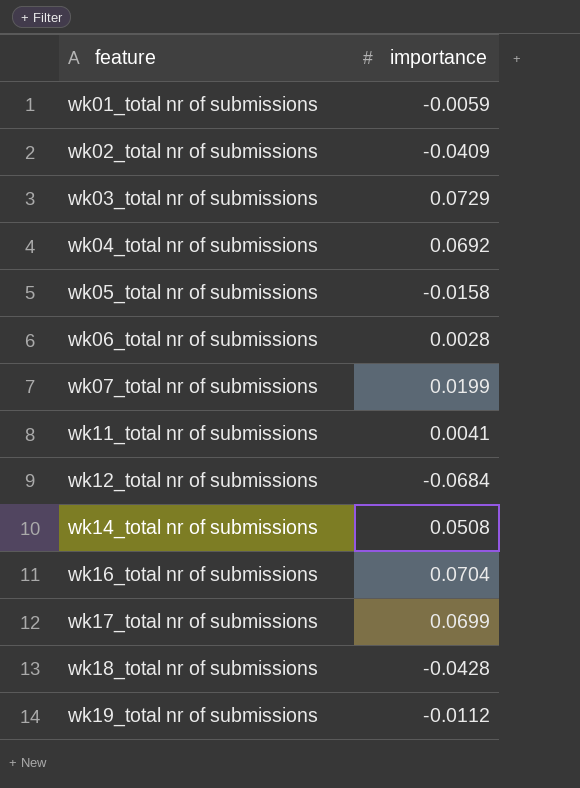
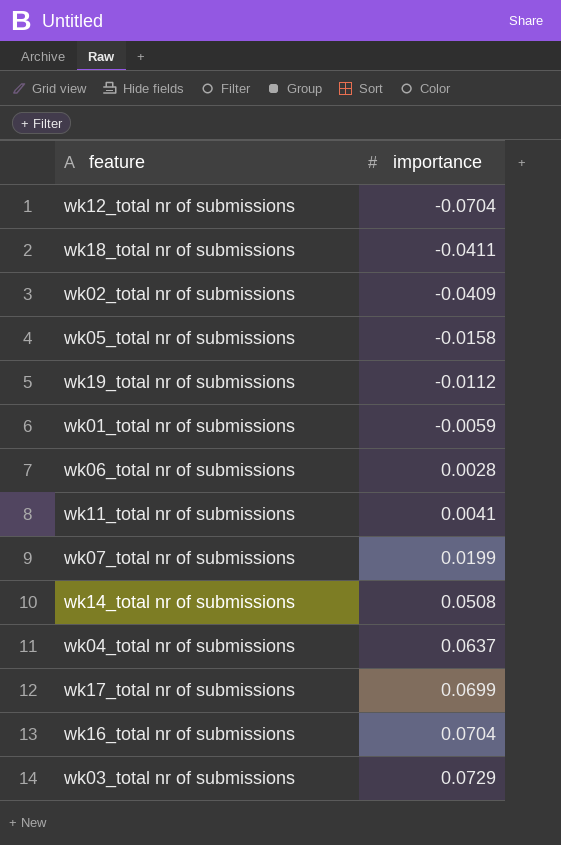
row order: feature ascending -> importance ascending
wk12_total nr of submissions | importance: -0.0684 -> -0.0704
wk18_total nr of submissions | importance: -0.0428 -> -0.0411
wk04_total nr of submissions | importance: 0.0692 -> 0.0637

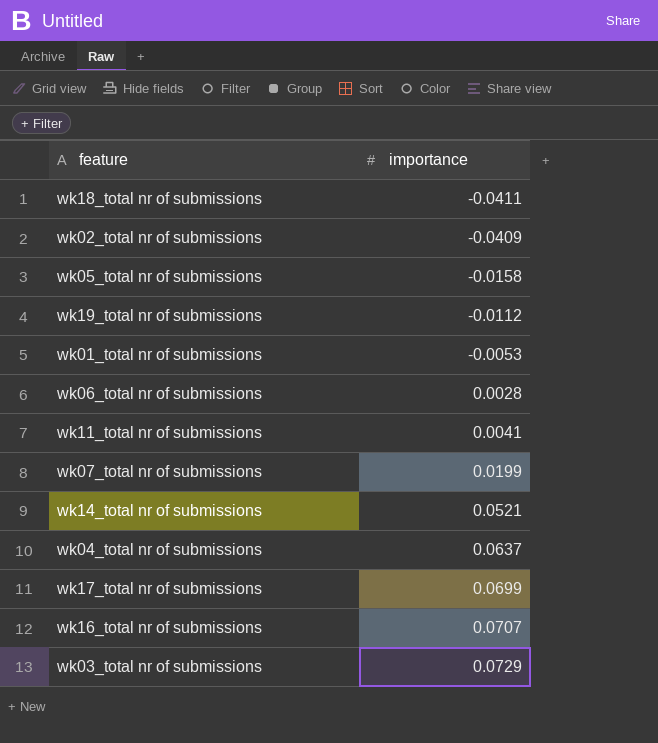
row wk12_total nr of submissions: -0.0704 -> none
wk01_total nr of submissions | importance: -0.0059 -> -0.0053
wk14_total nr of submissions | importance: 0.0508 -> 0.0521
wk16_total nr of submissions | importance: 0.0704 -> 0.0707

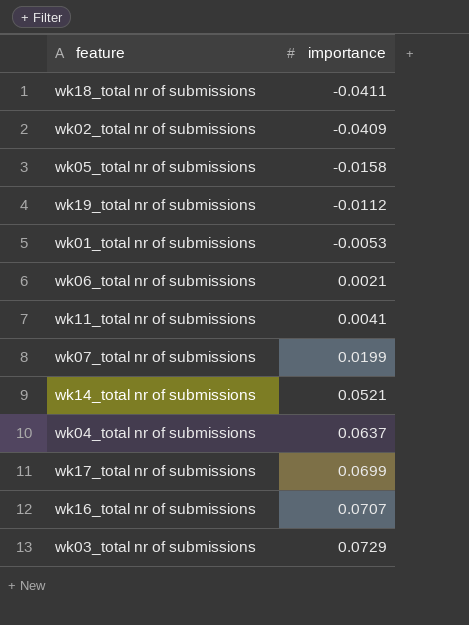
wk06_total nr of submissions | importance: 0.0028 -> 0.0021

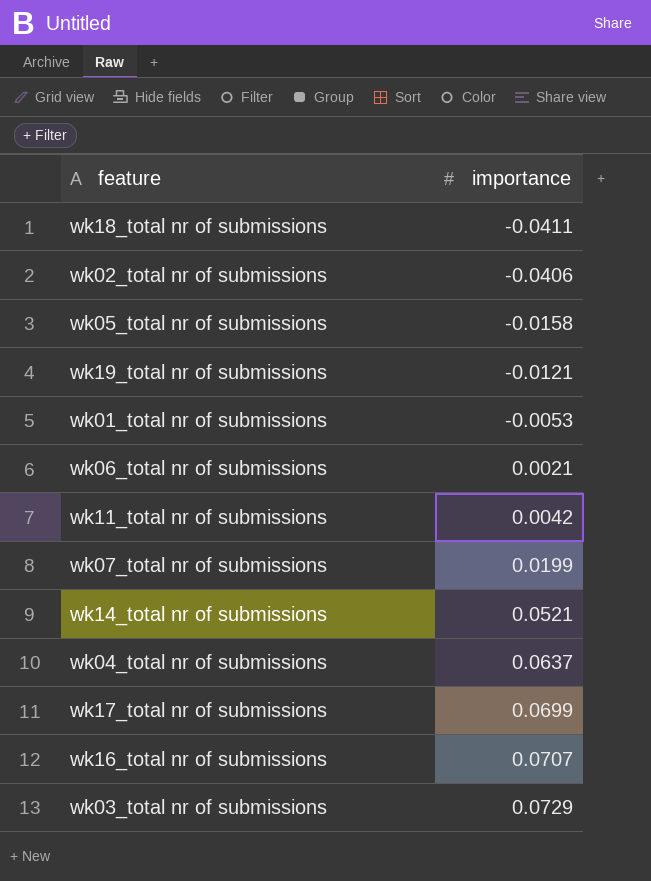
wk02_total nr of submissions | importance: -0.0409 -> -0.0406
wk19_total nr of submissions | importance: -0.0112 -> -0.0121
wk11_total nr of submissions | importance: 0.0041 -> 0.0042

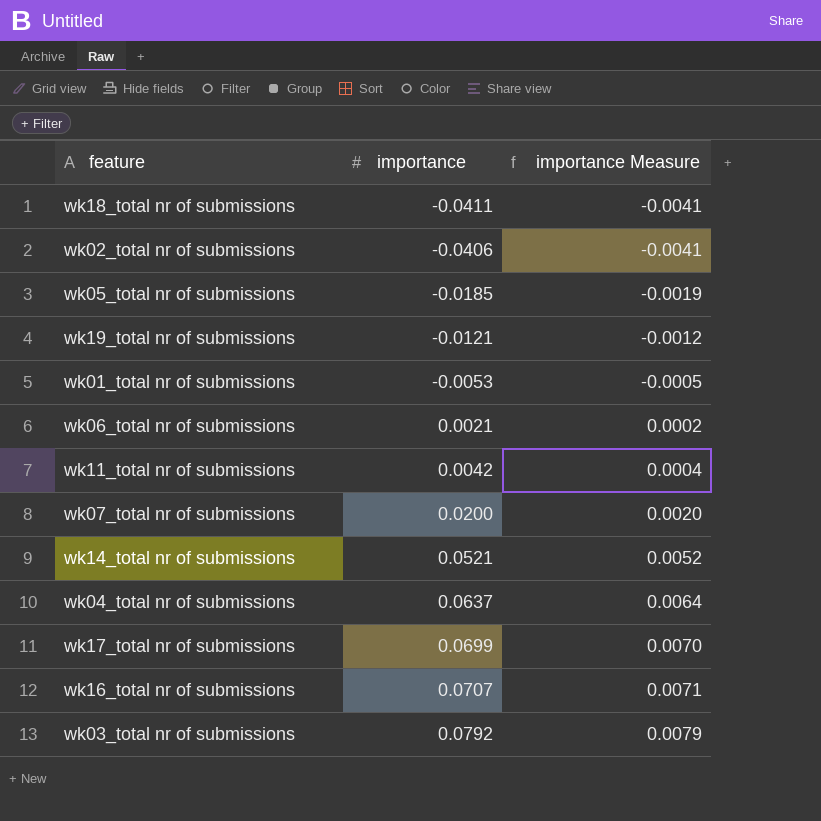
column importance Measure | formula: none -> [importance] * 0.1
wk05_total nr of submissions | importance: -0.0158 -> -0.0185
wk07_total nr of submissions | importance: 0.0199 -> 0.0200
wk03_total nr of submissions | importance: 0.0729 -> 0.0792

